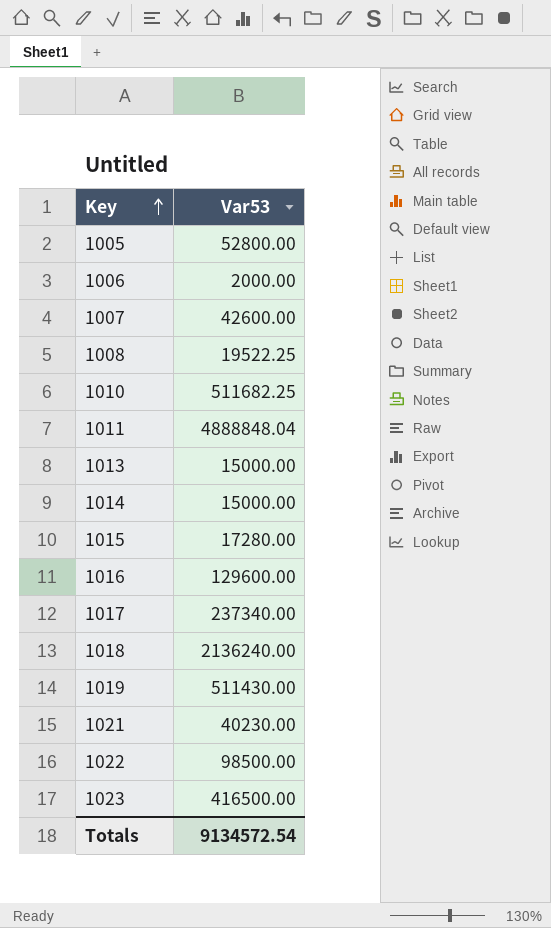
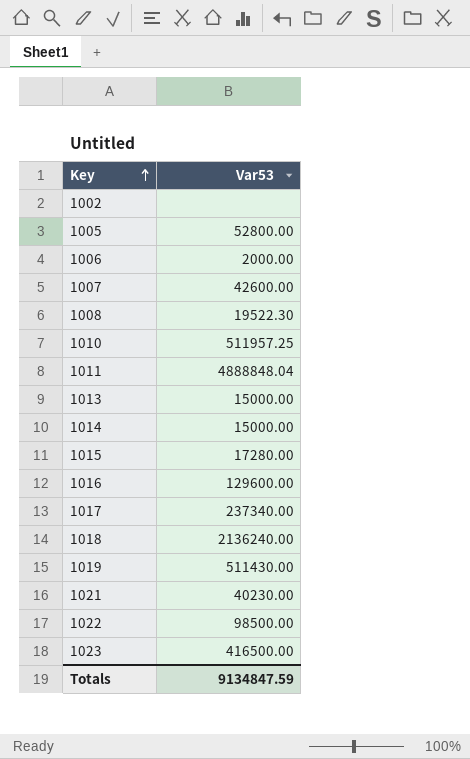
row 1002: none -> none
1008 | Var53: 19522.25 -> 19522.30
1010 | Var53: 511682.25 -> 511957.25
Totals | Var53: 9134572.54 -> 9134847.59

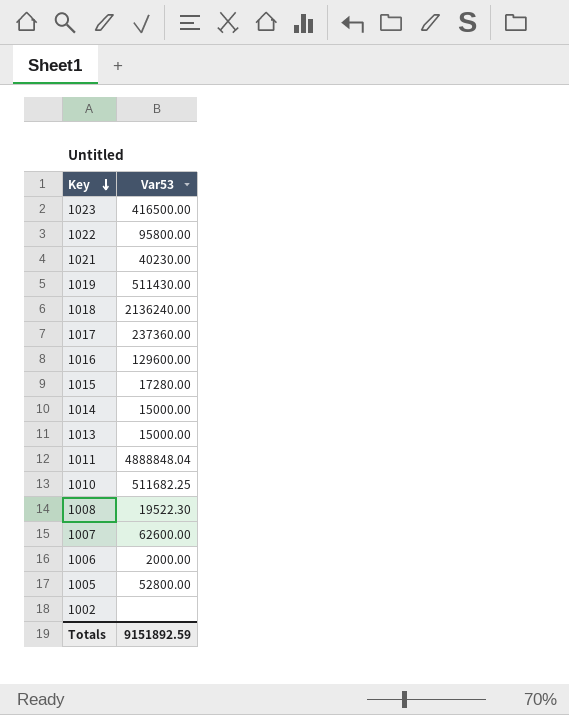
row order: Key ascending -> Key descending
1022 | Var53: 98500.00 -> 95800.00
1017 | Var53: 237340.00 -> 237360.00
1010 | Var53: 511957.25 -> 511682.25
1007 | Var53: 42600.00 -> 62600.00
Totals | Var53: 9134847.59 -> 9151892.59

